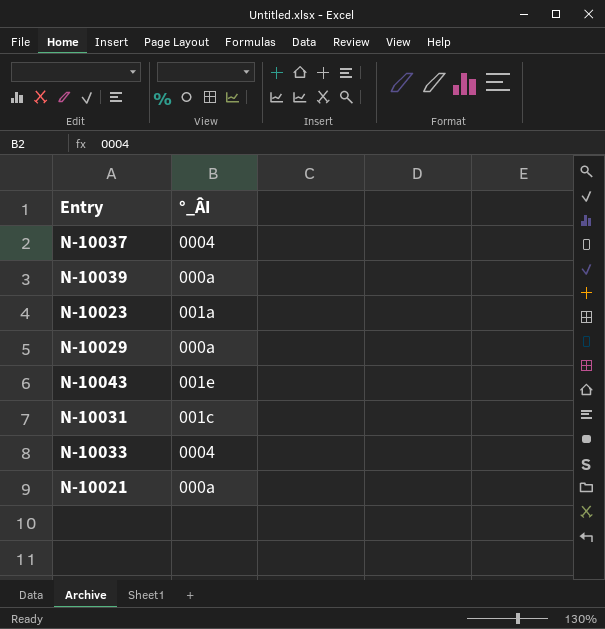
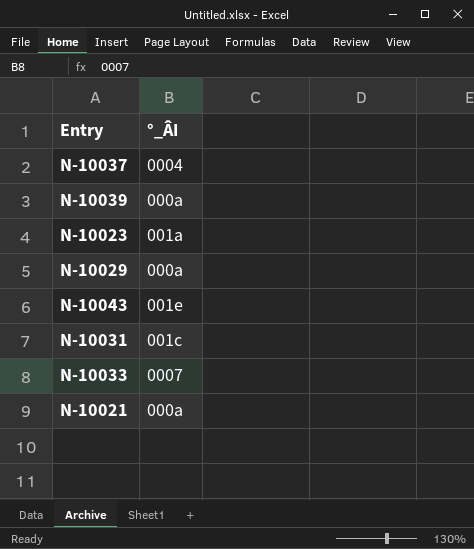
N-10033 | °_ÂI: 0004 -> 0007

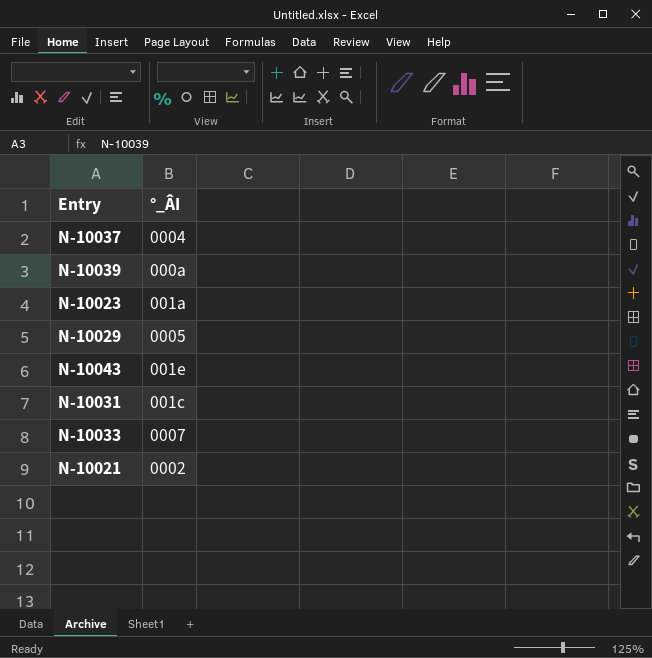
N-10029 | °_ÂI: 000a -> 0005
N-10021 | °_ÂI: 000a -> 0002

